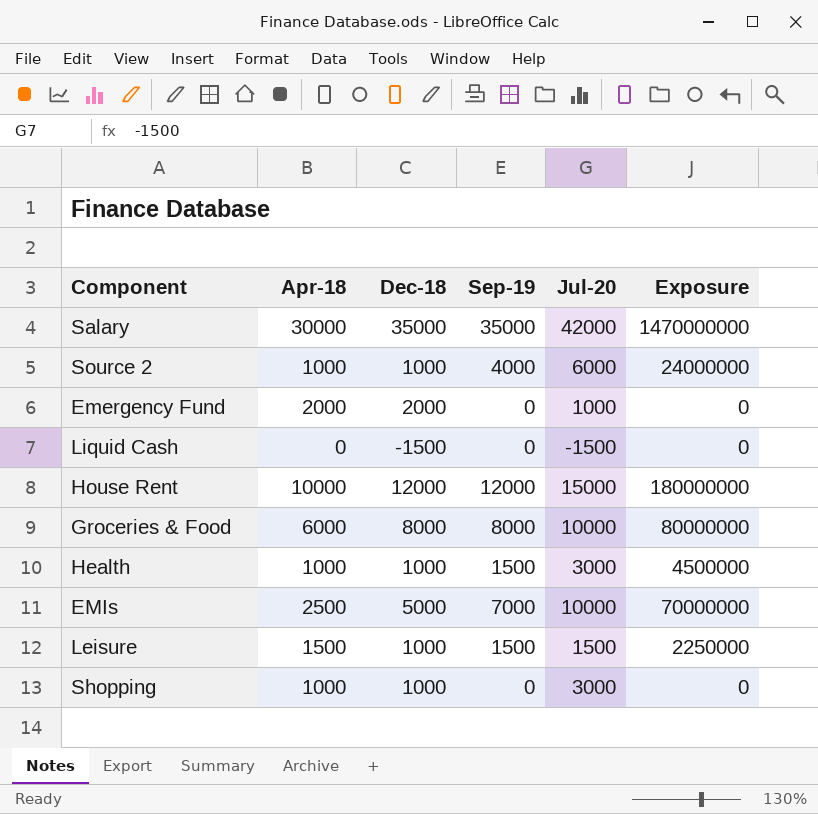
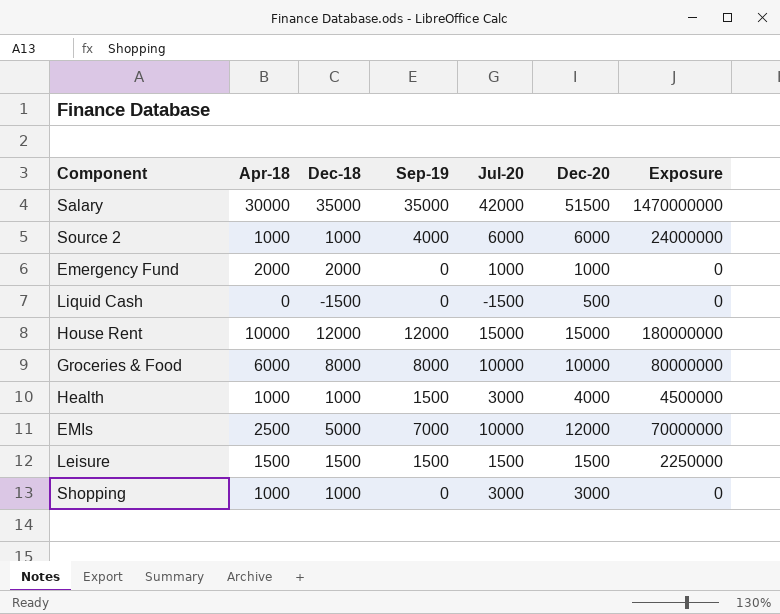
column Dec-20 | position: none -> 6
Leisure | Dec-18: 1000 -> 1500

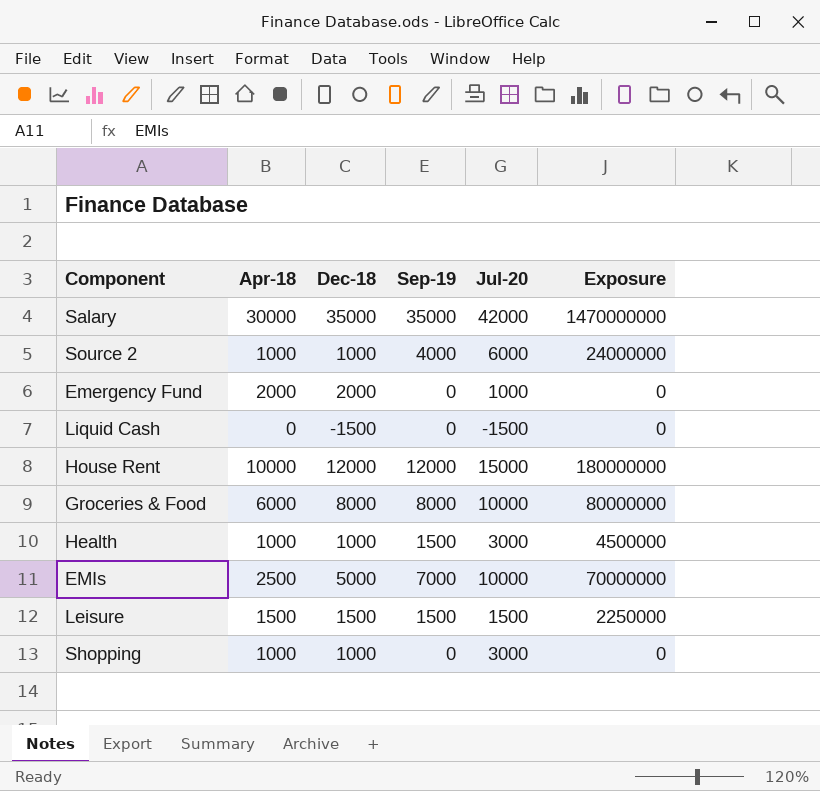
column Dec-20 | position: 6 -> none

